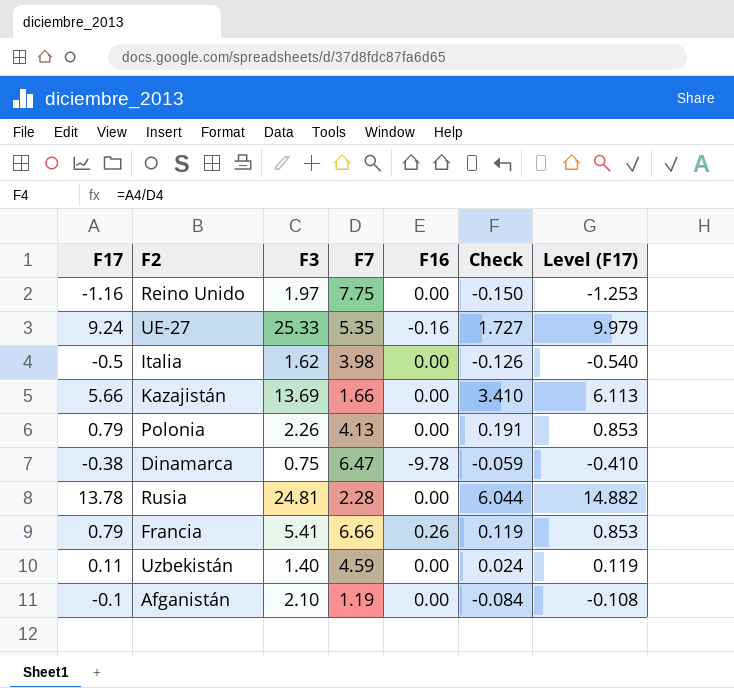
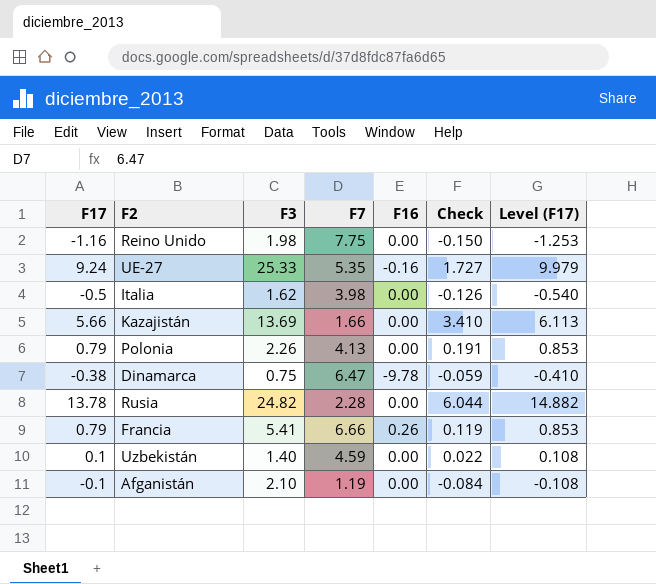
Reino Unido | F3: 1.97 -> 1.98
Rusia | F3: 24.81 -> 24.82
Uzbekistán | F17: 0.11 -> 0.1
Uzbekistán | Check: 0.024 -> 0.022
Uzbekistán | Level (F17): 0.119 -> 0.108

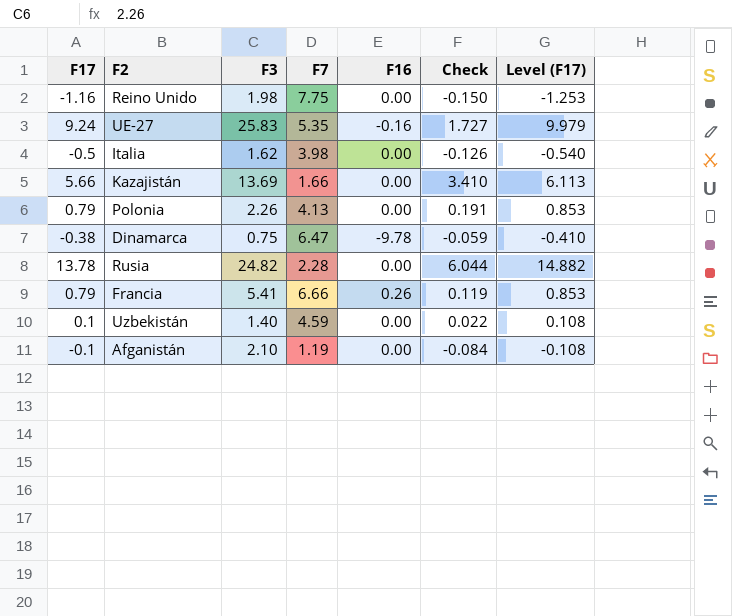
UE-27 | F3: 25.33 -> 25.83

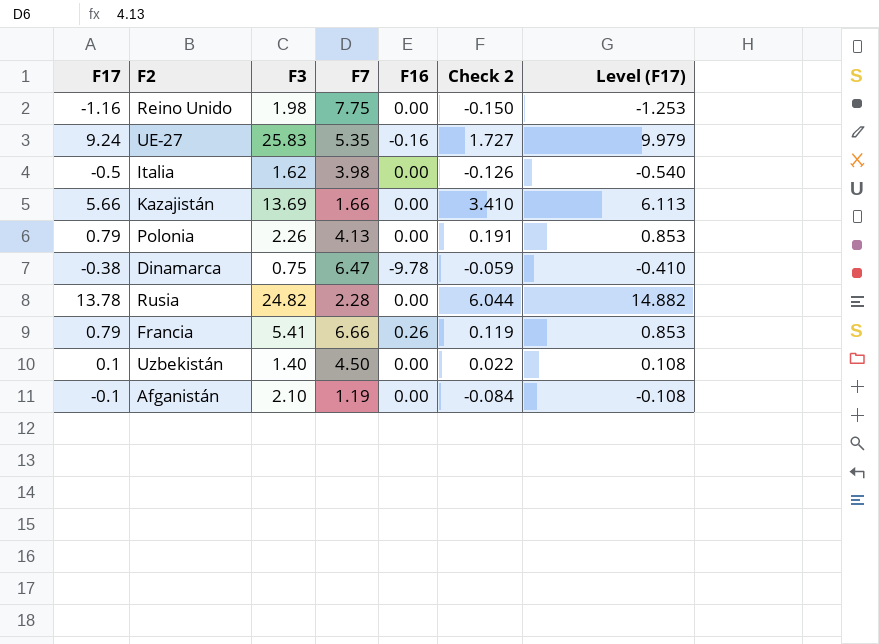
column name: Check -> Check 2
Uzbekistán | F7: 4.59 -> 4.50

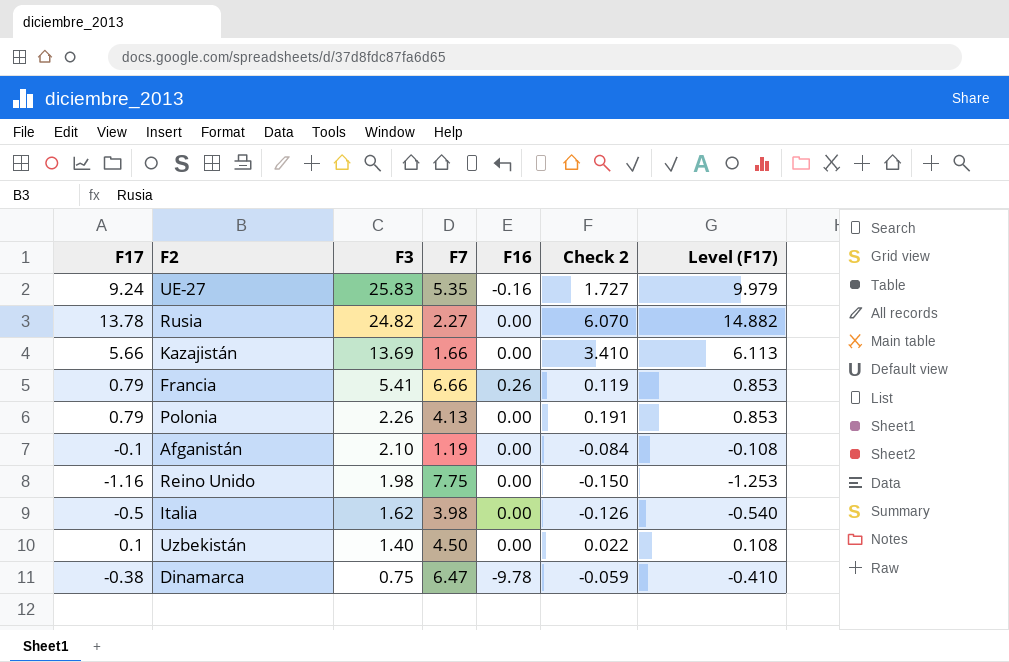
row order: none -> F3 descending
Rusia | F7: 2.28 -> 2.27
Rusia | Check 2: 6.044 -> 6.070

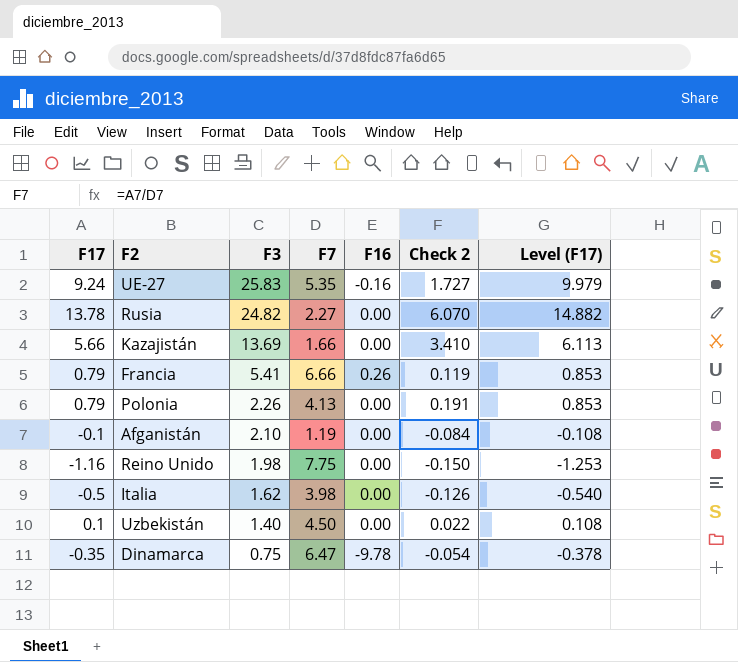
Dinamarca | F17: -0.38 -> -0.35
Dinamarca | Check 2: -0.059 -> -0.054
Dinamarca | Level (F17): -0.410 -> -0.378

